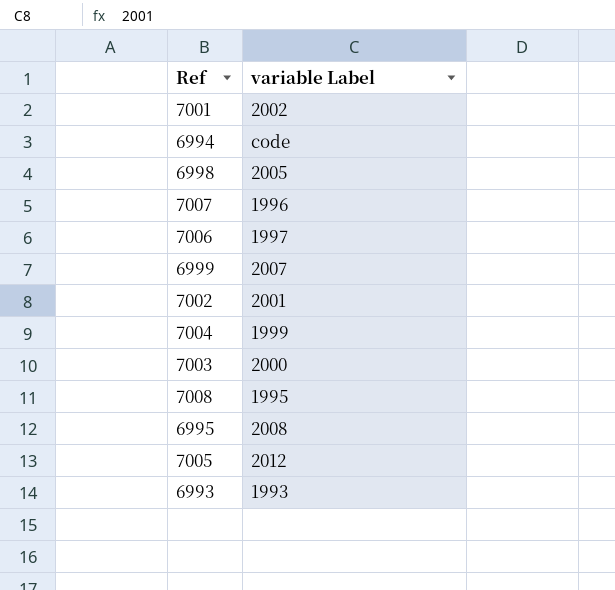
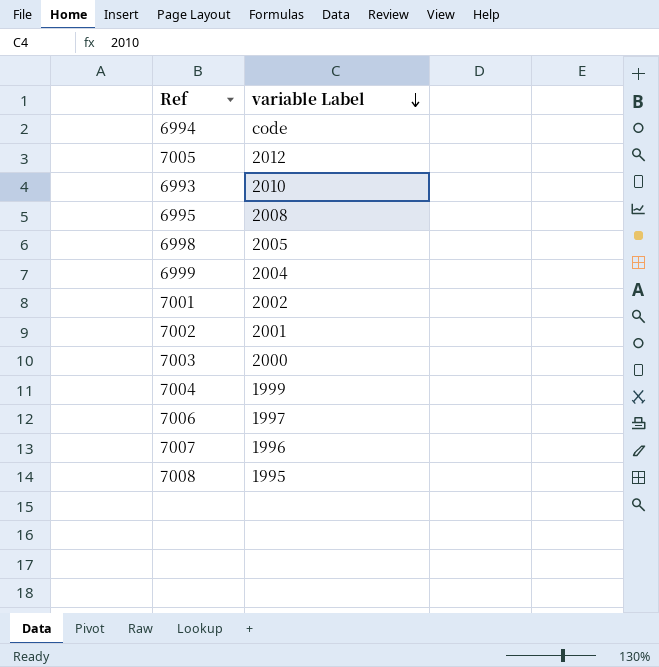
row order: none -> variable Label descending
6993 | variable Label: 1993 -> 2010
6999 | variable Label: 2007 -> 2004

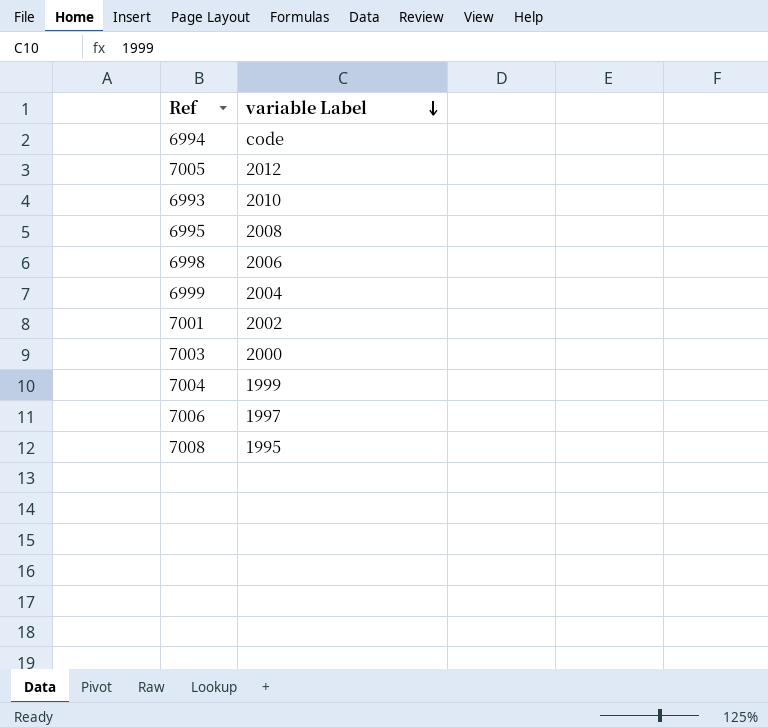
row 7002: 2001 -> none
row 7007: 1996 -> none
6998 | variable Label: 2005 -> 2006

